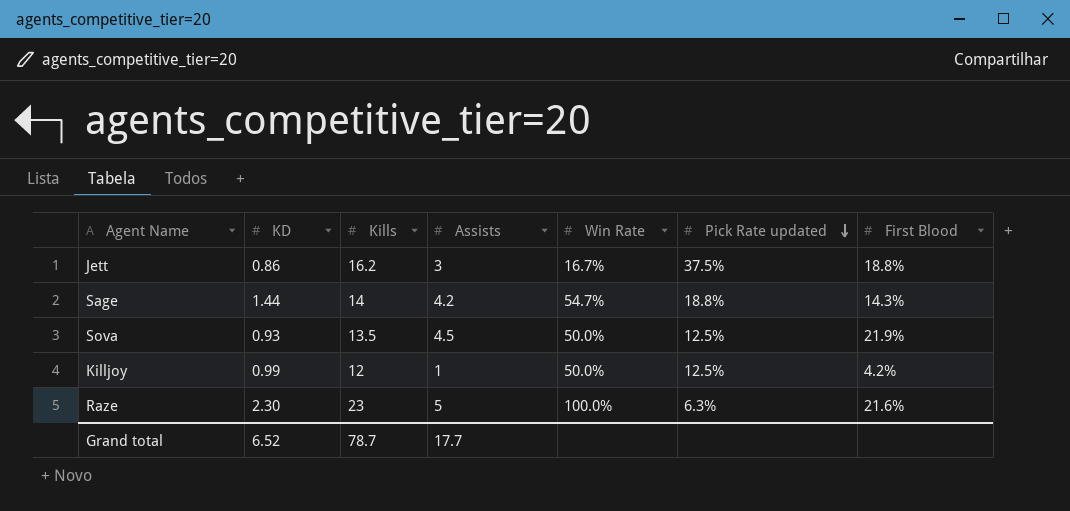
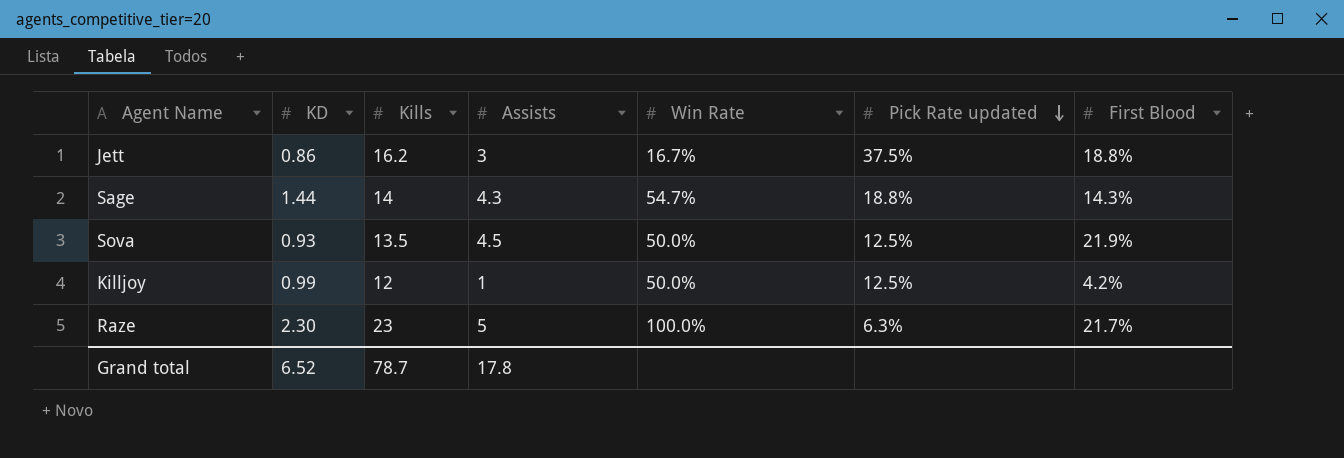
Sage | Assists: 4.2 -> 4.3
Raze | First Blood: 21.6% -> 21.7%
Grand total | Assists: 17.7 -> 17.8

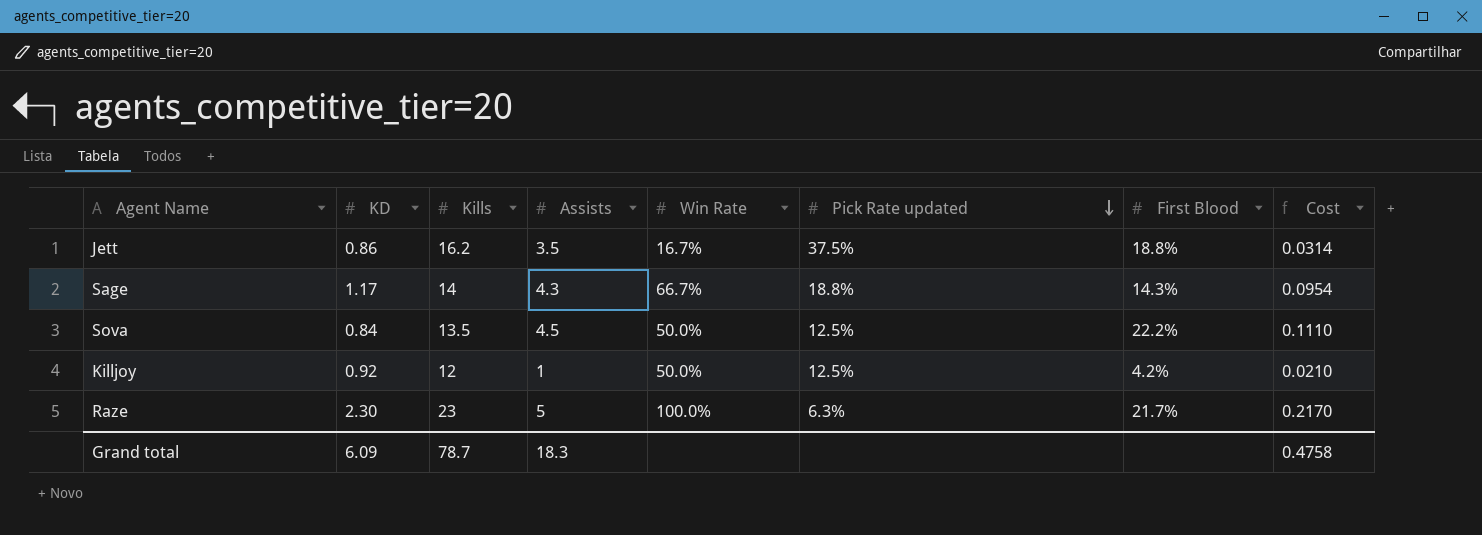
column Cost | formula: none -> [Win Rate] * [First Blood]
Jett | Assists: 3 -> 3.5
Sage | KD: 1.44 -> 1.17
Sage | Win Rate: 54.7% -> 66.7%
Sova | KD: 0.93 -> 0.84
Sova | First Blood: 21.9% -> 22.2%
Killjoy | KD: 0.99 -> 0.92
Grand total | KD: 6.52 -> 6.09
Grand total | Assists: 17.8 -> 18.3

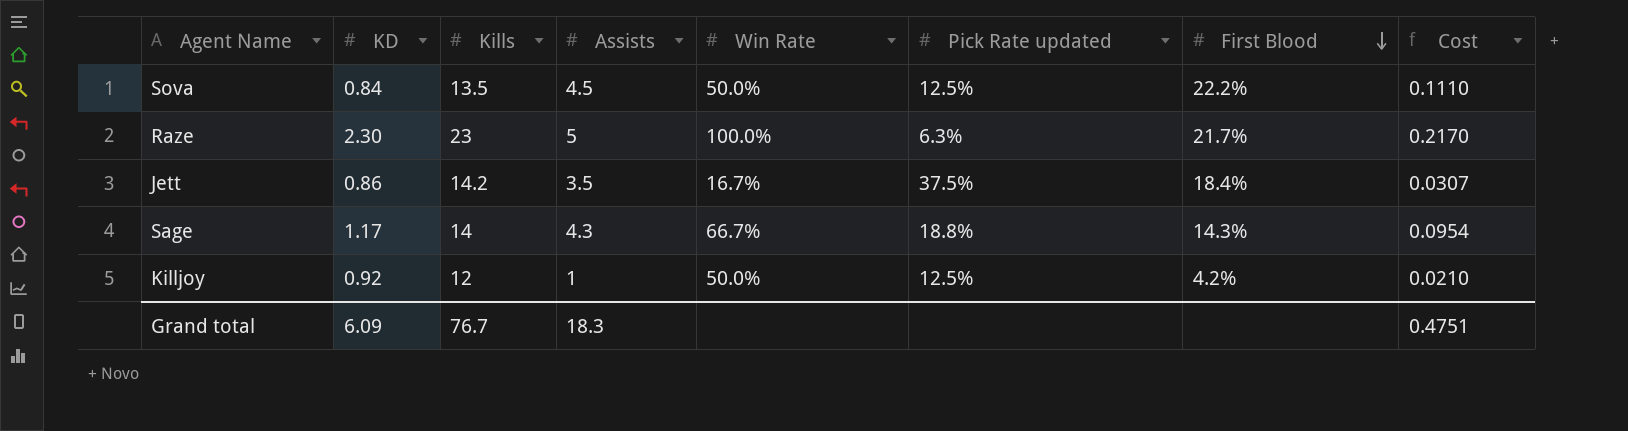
row order: Pick Rate updated descending -> First Blood descending
Jett | Kills: 16.2 -> 14.2
Jett | First Blood: 18.8% -> 18.4%
Jett | Cost: 0.0314 -> 0.0307
Grand total | Kills: 78.7 -> 76.7
Grand total | Cost: 0.4758 -> 0.4751

